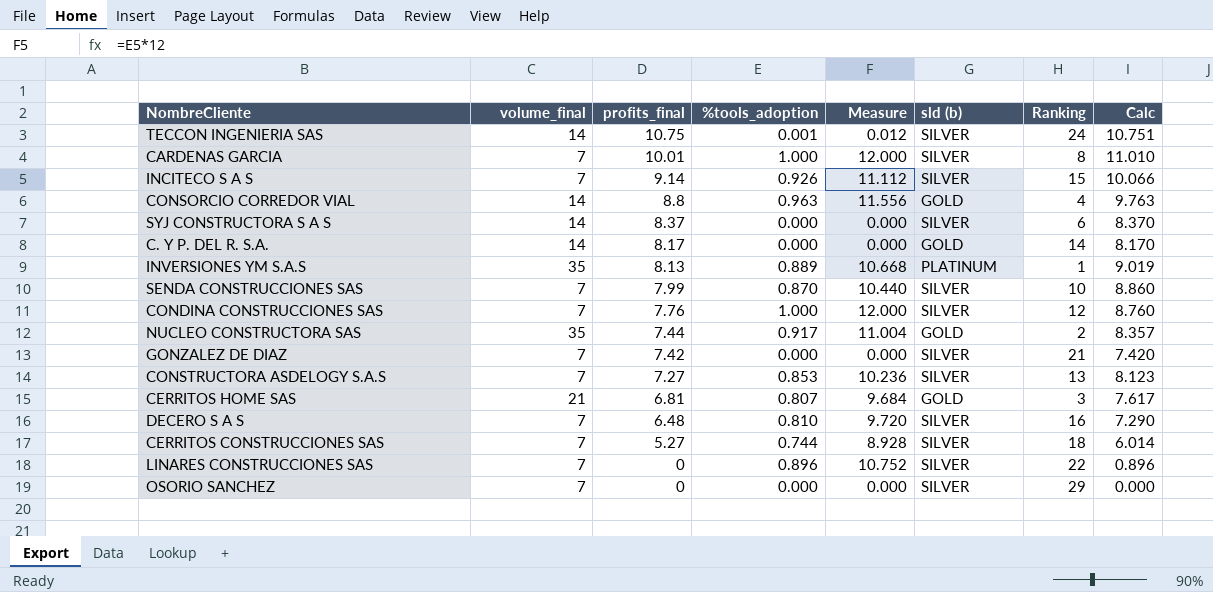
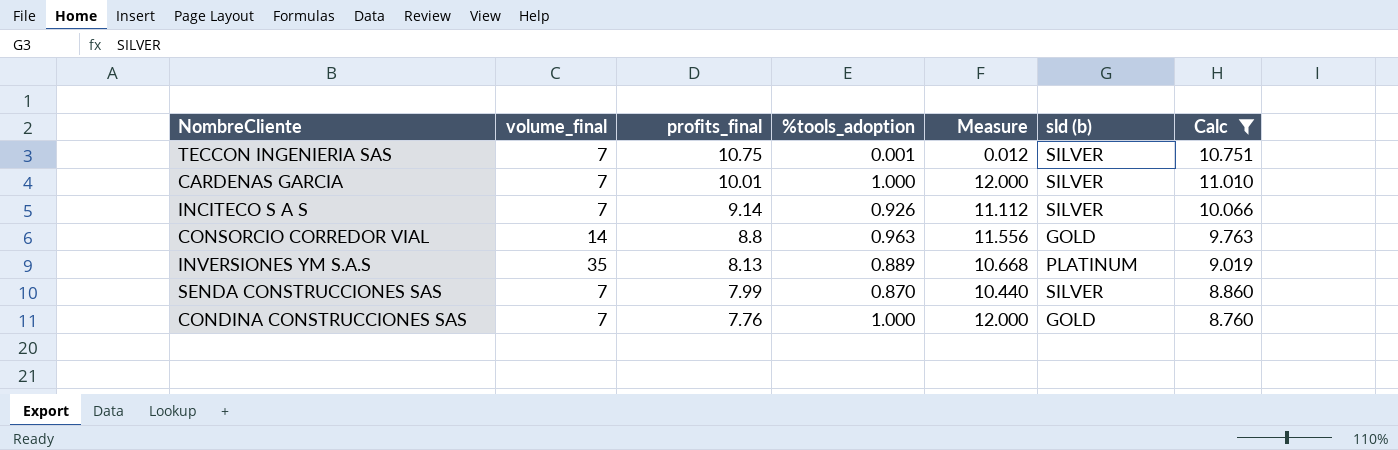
filter: none -> Calc >= 8.760
column Ranking | position: 7 -> none
TECCON INGENIERIA SAS | volume_final: 14 -> 7
CONDINA CONSTRUCCIONES SAS | sld (b): SILVER -> GOLD

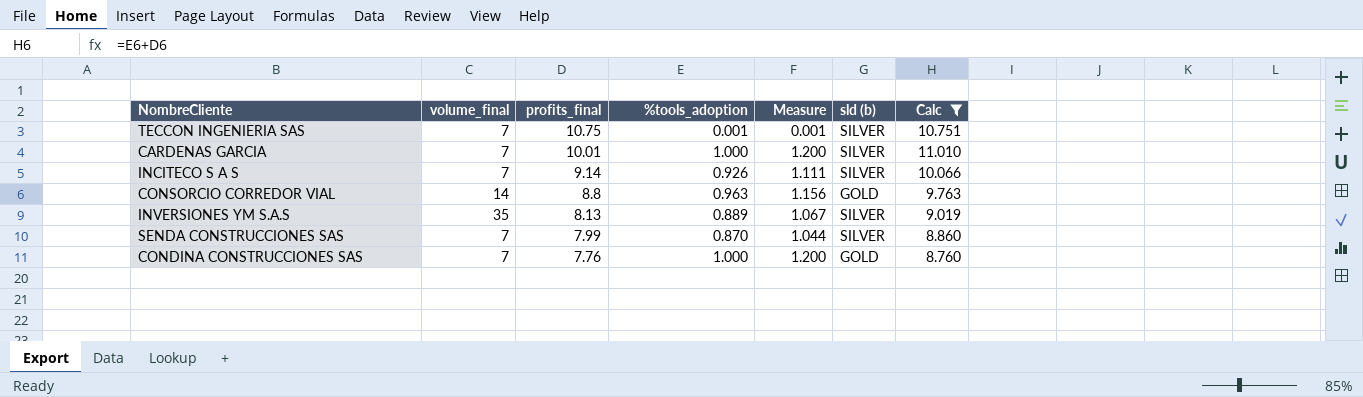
column Measure | formula: [%tools_adoption] * 12 -> [%tools_adoption] * 1.2
INVERSIONES YM S.A.S | sld (b): PLATINUM -> SILVER

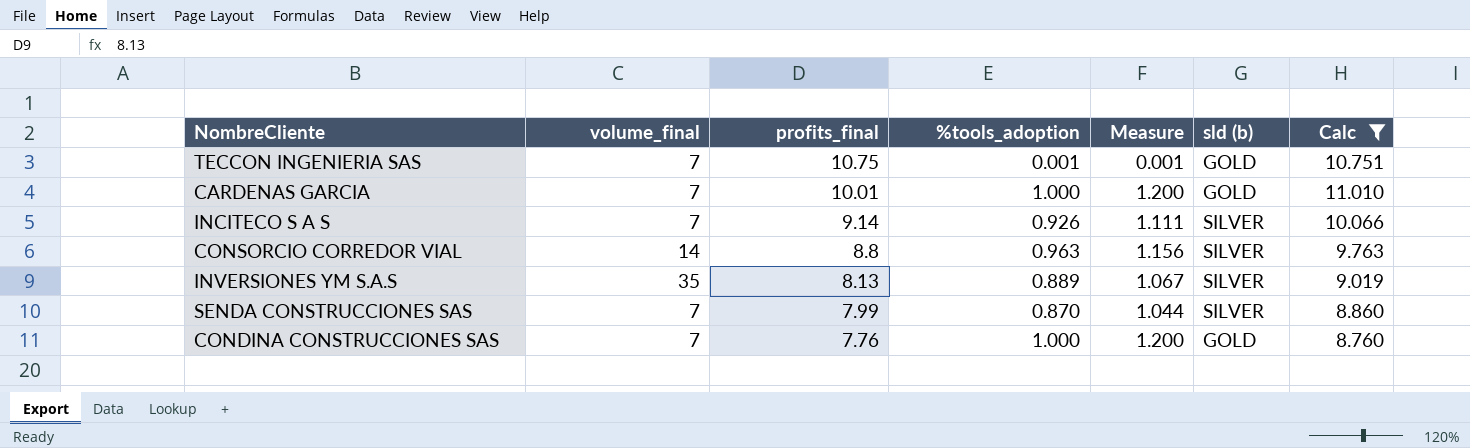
TECCON INGENIERIA SAS | sld (b): SILVER -> GOLD
CARDENAS GARCIA | sld (b): SILVER -> GOLD
CONSORCIO CORREDOR VIAL | sld (b): GOLD -> SILVER

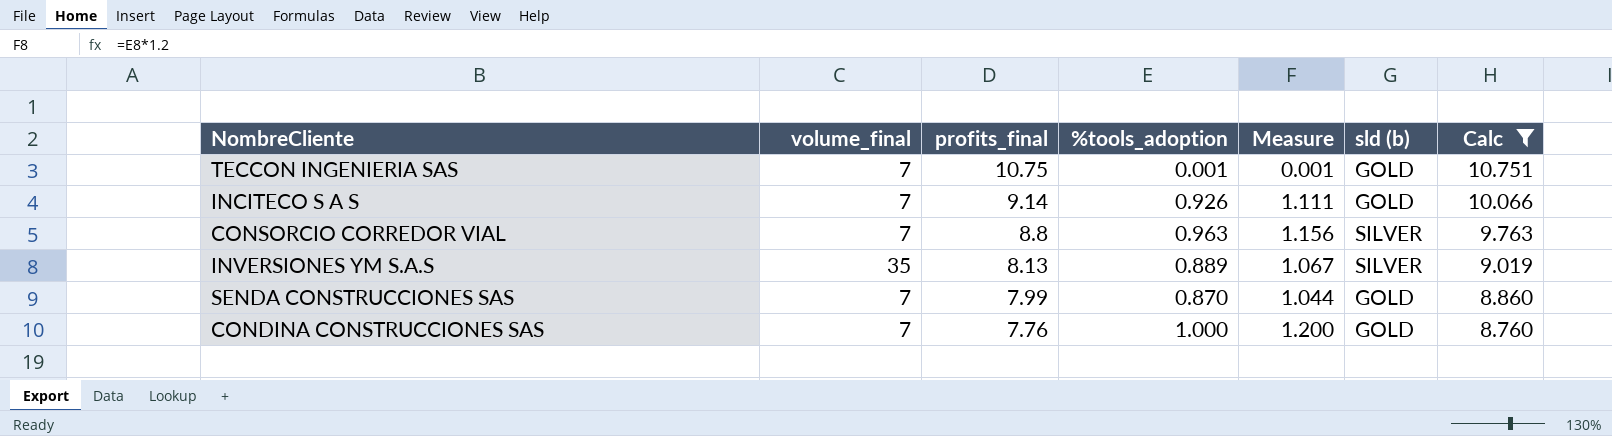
row CARDENAS GARCIA: 7 | 10.01 | 1.000 | 1.200 | GOLD | 11.010 -> none
INCITECO S A S | sld (b): SILVER -> GOLD
CONSORCIO CORREDOR VIAL | volume_final: 14 -> 7
SENDA CONSTRUCCIONES SAS | sld (b): SILVER -> GOLD

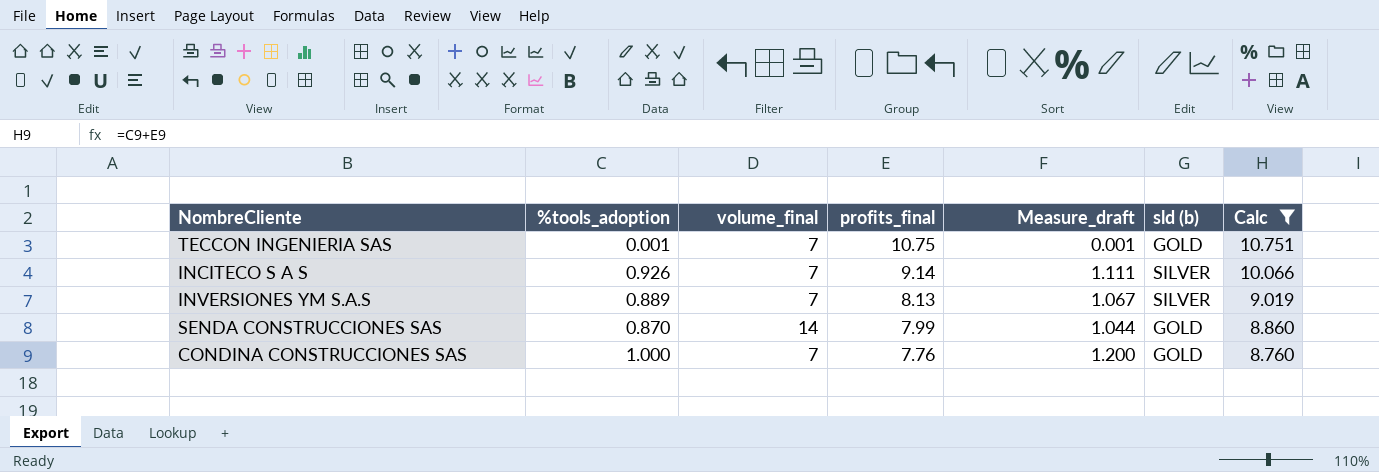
column %tools_adoption | position: 4 -> 2
column name: Measure -> Measure_draft
row CONSORCIO CORREDOR VIAL: 7 | 8.8 | 0.963 | 1.156 | SILVER | 9.763 -> none
INCITECO S A S | sld (b): GOLD -> SILVER
INVERSIONES YM S.A.S | volume_final: 35 -> 7
SENDA CONSTRUCCIONES SAS | volume_final: 7 -> 14

